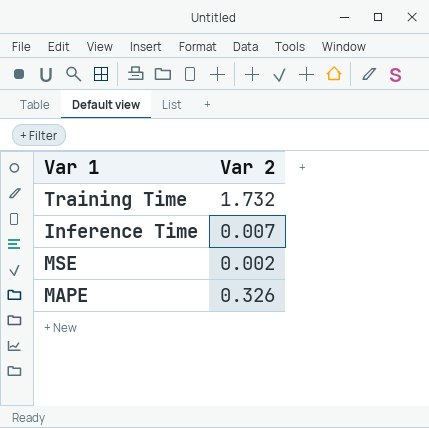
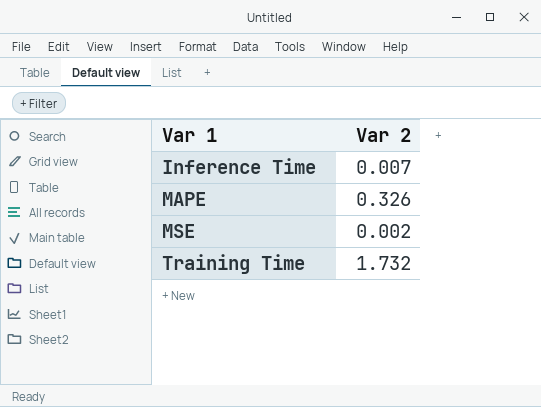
row order: none -> Var 1 ascending

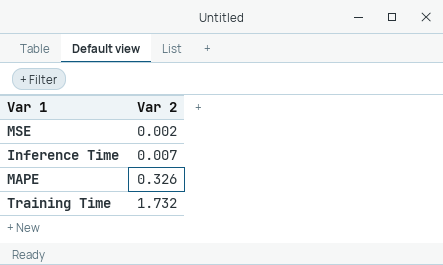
row order: Var 1 ascending -> Var 2 ascending

